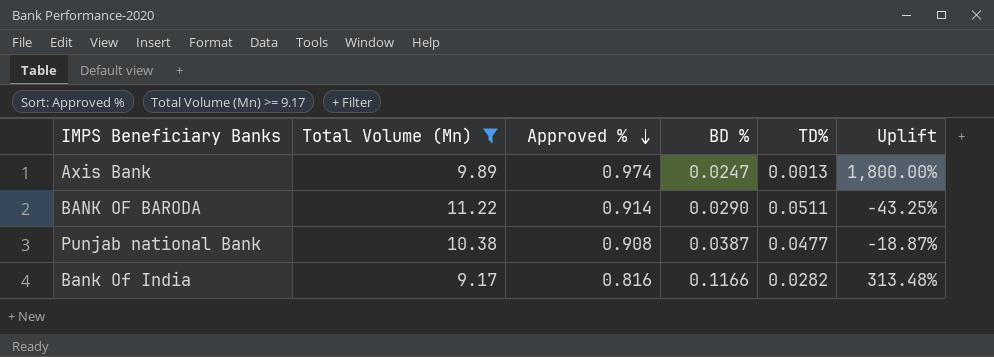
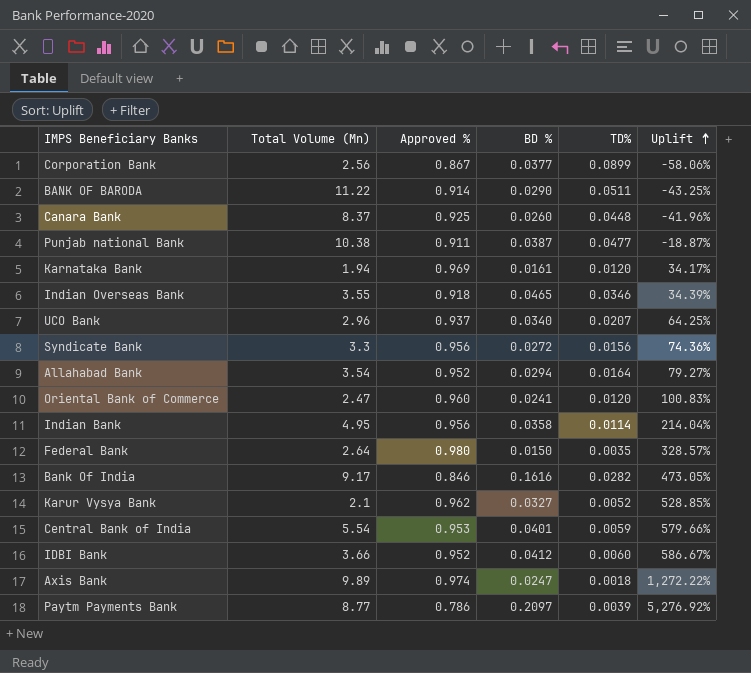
filter: Total Volume (Mn) >= 9.17 -> none
row order: Approved % descending -> Uplift ascending
Punjab national Bank | Approved %: 0.908 -> 0.911
Bank Of India | Approved %: 0.816 -> 0.846
Bank Of India | BD %: 0.1166 -> 0.1616
Bank Of India | Uplift: 313.48% -> 473.05%
Axis Bank | TD%: 0.0013 -> 0.0018
Axis Bank | Uplift: 1,800.00% -> 1,272.22%

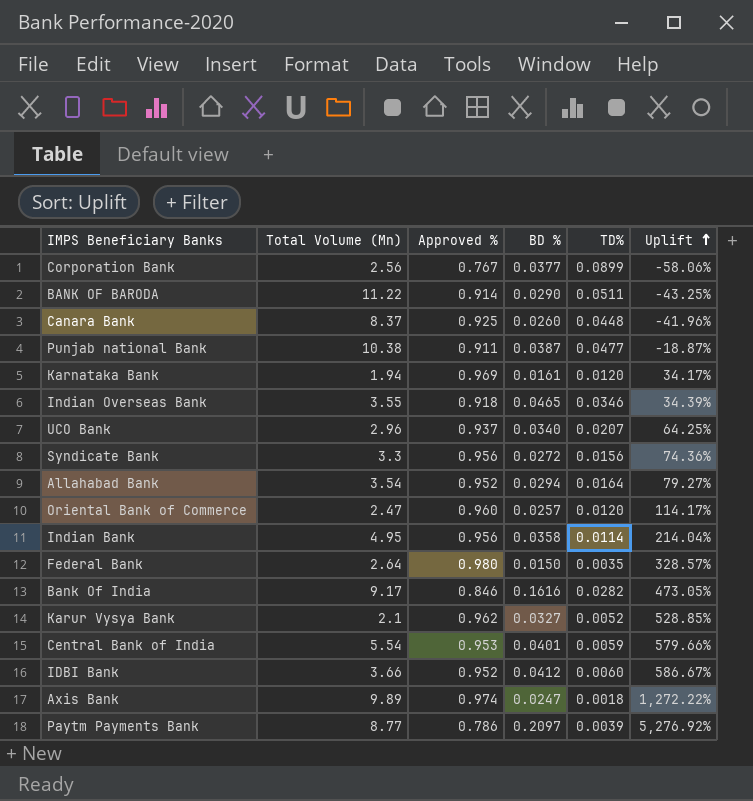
Corporation Bank | Approved %: 0.867 -> 0.767
Oriental Bank of Commerce | BD %: 0.0241 -> 0.0257
Oriental Bank of Commerce | Uplift: 100.83% -> 114.17%

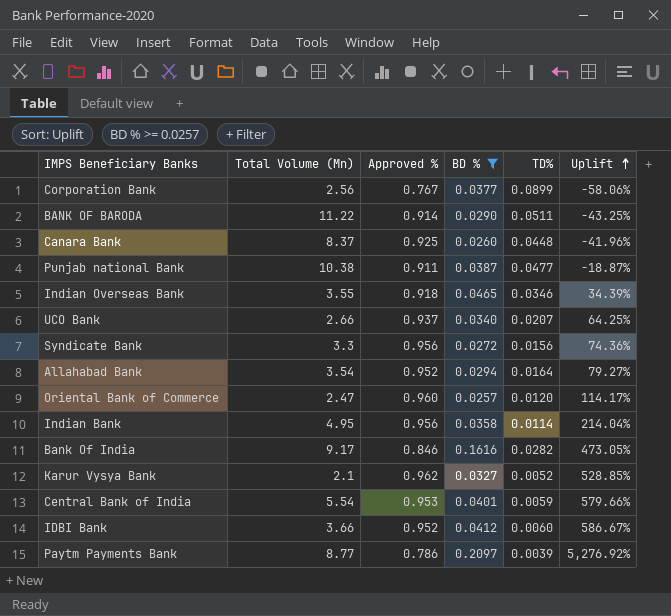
filter: none -> BD % >= 0.0257
UCO Bank | Total Volume (Mn): 2.96 -> 2.66

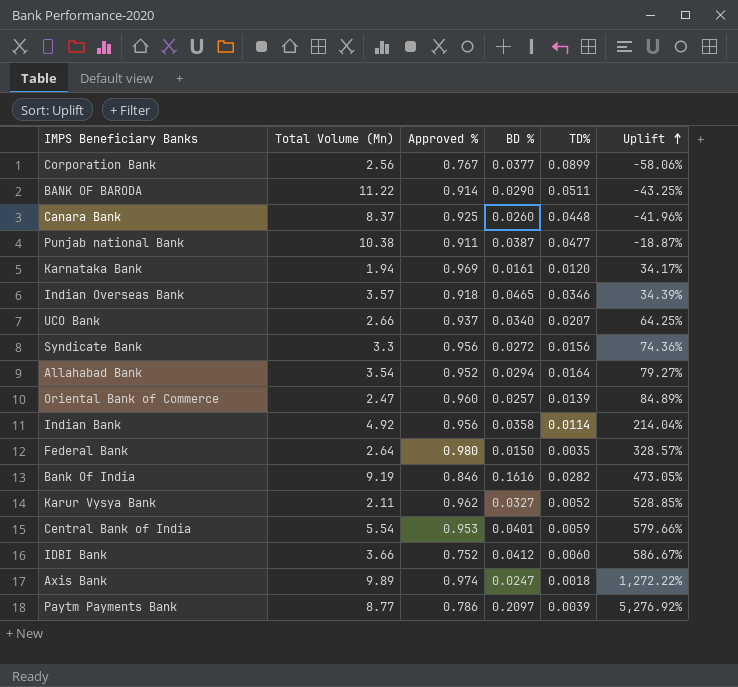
filter: BD % >= 0.0257 -> none
Indian Overseas Bank | Total Volume (Mn): 3.55 -> 3.57
Oriental Bank of Commerce | TD%: 0.0120 -> 0.0139
Oriental Bank of Commerce | Uplift: 114.17% -> 84.89%
Indian Bank | Total Volume (Mn): 4.95 -> 4.92
Bank Of India | Total Volume (Mn): 9.17 -> 9.19
Karur Vysya Bank | Total Volume (Mn): 2.1 -> 2.11
IDBI Bank | Approved %: 0.952 -> 0.752

